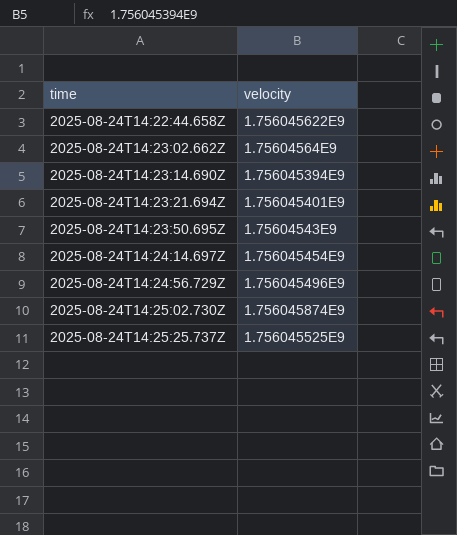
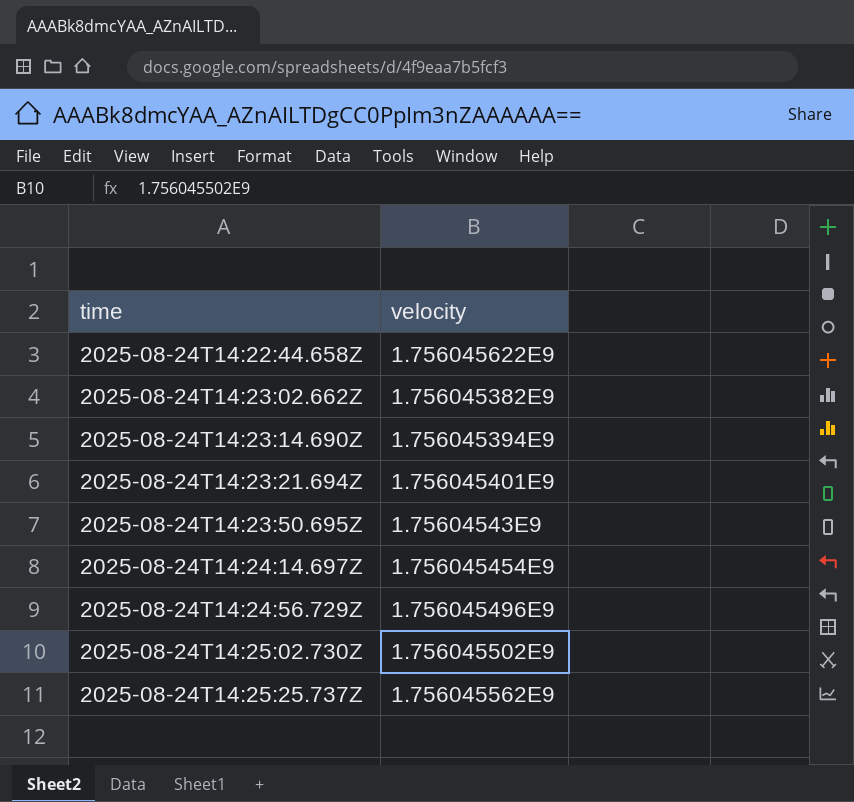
2025-08-24T14:23:02.662Z | velocity: 1.75604564E9 -> 1.756045382E9
2025-08-24T14:25:02.730Z | velocity: 1.756045874E9 -> 1.756045502E9
2025-08-24T14:25:25.737Z | velocity: 1.756045525E9 -> 1.756045562E9

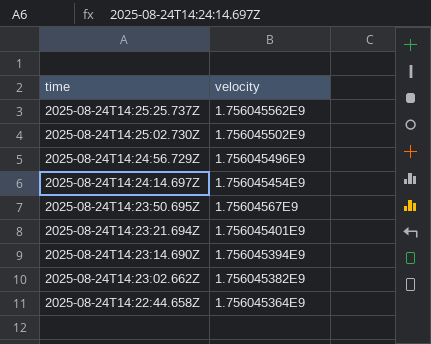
row order: time ascending -> time descending
2025-08-24T14:23:50.695Z | velocity: 1.75604543E9 -> 1.75604567E9
2025-08-24T14:22:44.658Z | velocity: 1.756045622E9 -> 1.756045364E9

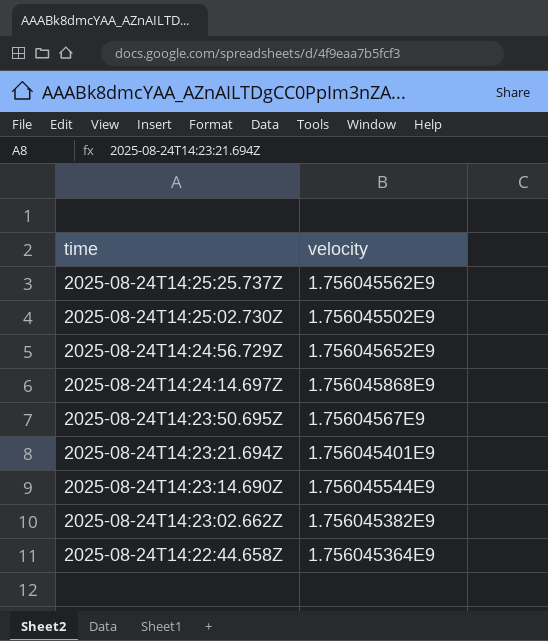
2025-08-24T14:24:56.729Z | velocity: 1.756045496E9 -> 1.756045652E9
2025-08-24T14:24:14.697Z | velocity: 1.756045454E9 -> 1.756045868E9
2025-08-24T14:23:14.690Z | velocity: 1.756045394E9 -> 1.756045544E9

